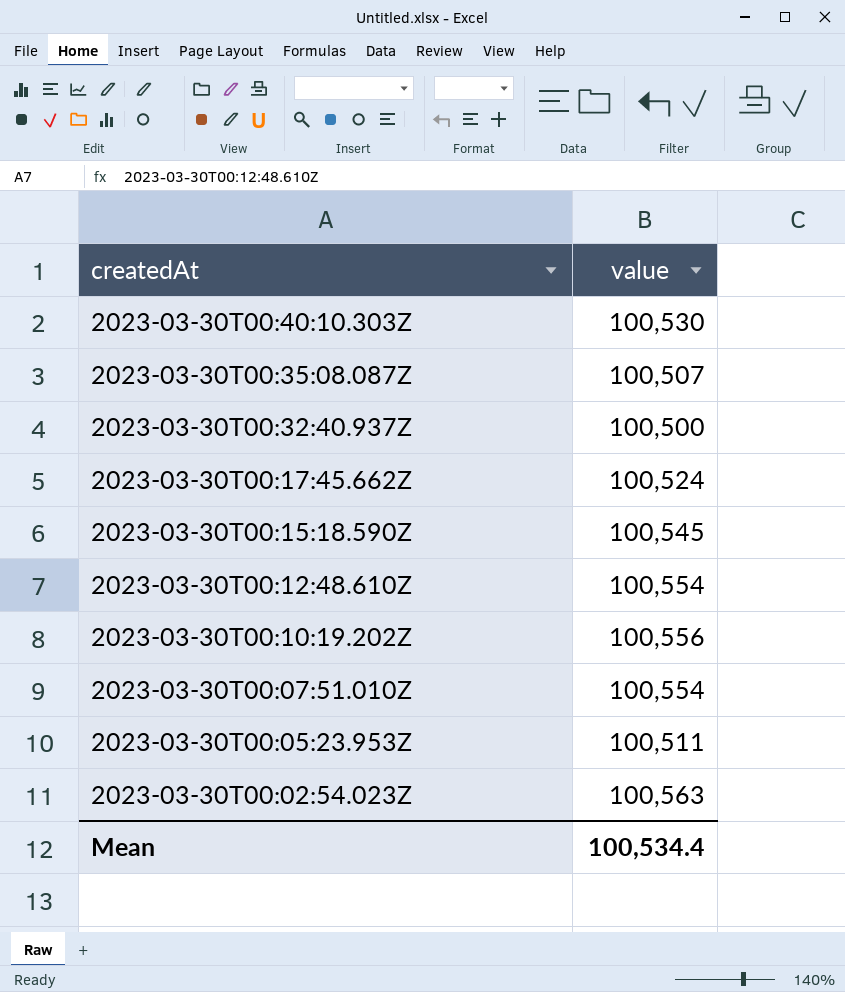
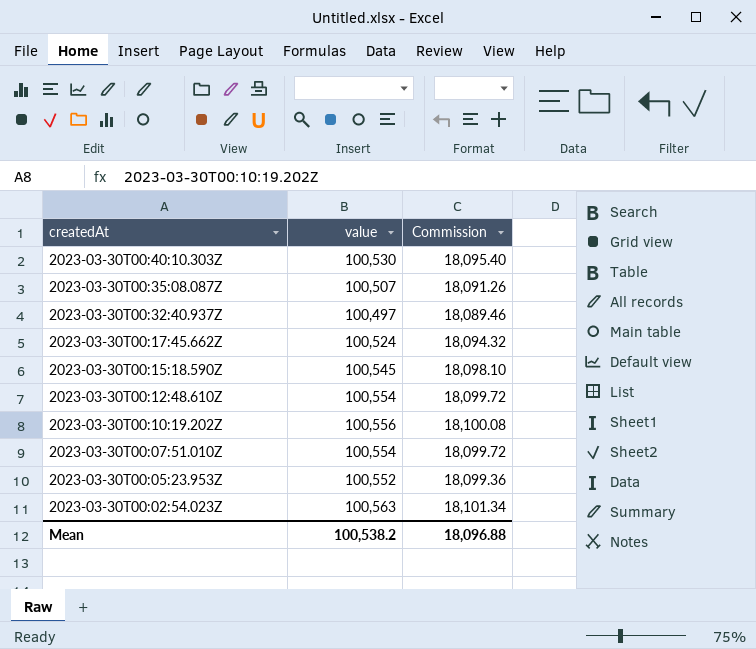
column Commission | formula: none -> [value] * 0.18
2023-03-30T00:32:40.937Z | value: 100,500 -> 100,497
2023-03-30T00:05:23.953Z | value: 100,511 -> 100,552
Mean | value: 100,534.4 -> 100,538.2

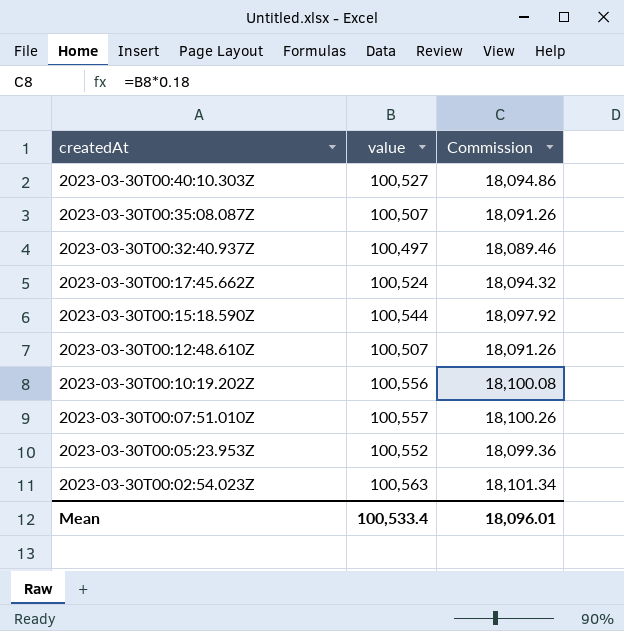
2023-03-30T00:40:10.303Z | value: 100,530 -> 100,527
2023-03-30T00:40:10.303Z | Commission: 18,095.40 -> 18,094.86
2023-03-30T00:15:18.590Z | value: 100,545 -> 100,544
2023-03-30T00:15:18.590Z | Commission: 18,098.10 -> 18,097.92
2023-03-30T00:12:48.610Z | value: 100,554 -> 100,507
2023-03-30T00:12:48.610Z | Commission: 18,099.72 -> 18,091.26
2023-03-30T00:07:51.010Z | value: 100,554 -> 100,557
2023-03-30T00:07:51.010Z | Commission: 18,099.72 -> 18,100.26
Mean | value: 100,538.2 -> 100,533.4
Mean | Commission: 18,096.88 -> 18,096.01

